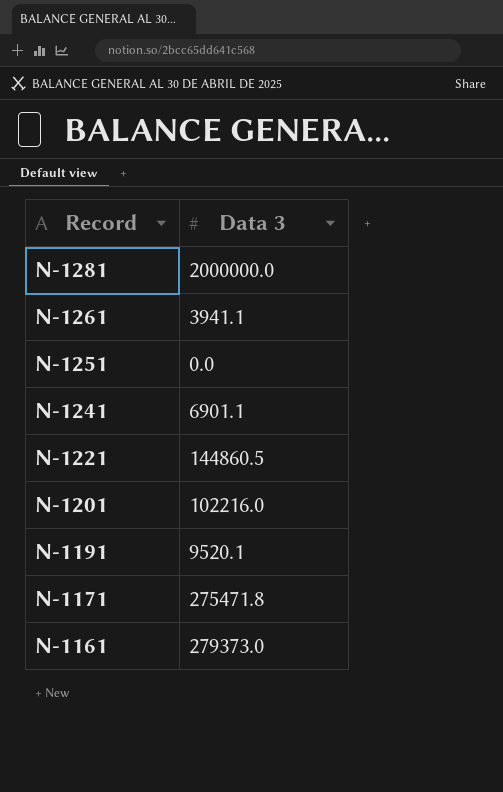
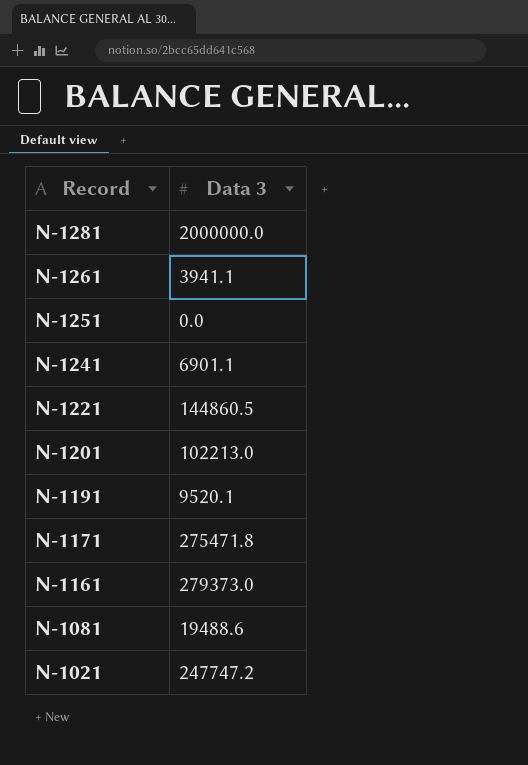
N-1201 | Data 3: 102216.0 -> 102213.0
row N-1081: none -> 19488.6
row N-1021: none -> 247747.2

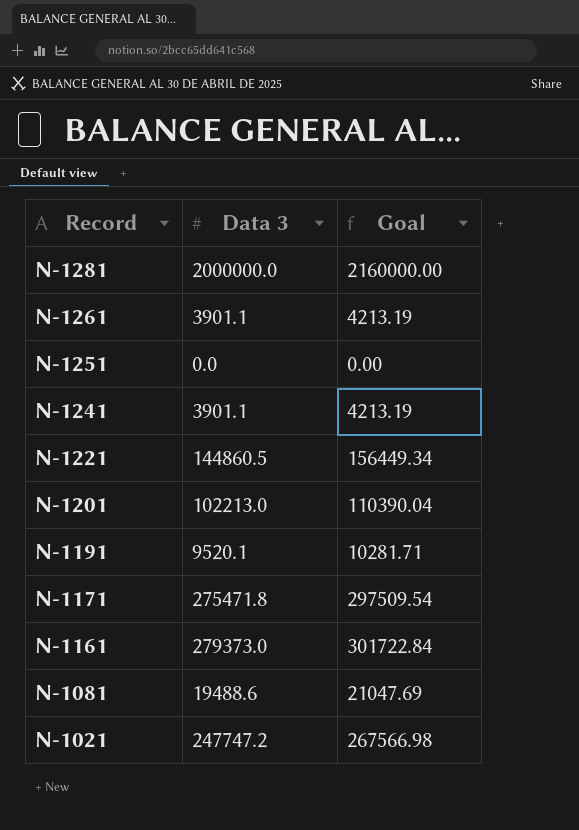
column Goal | formula: none -> [Data 3] * 1.08
N-1261 | Data 3: 3941.1 -> 3901.1
N-1241 | Data 3: 6901.1 -> 3901.1

